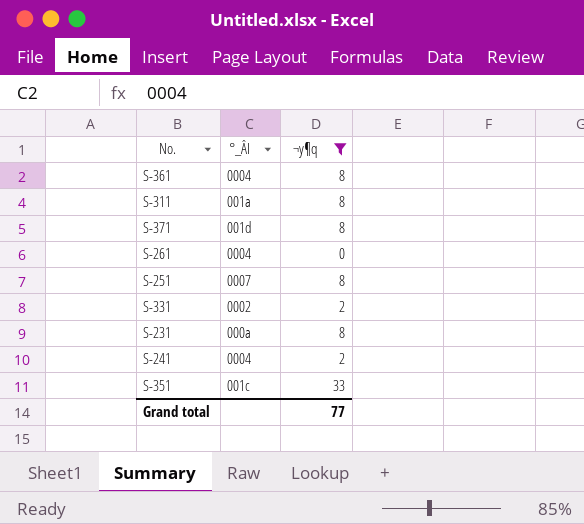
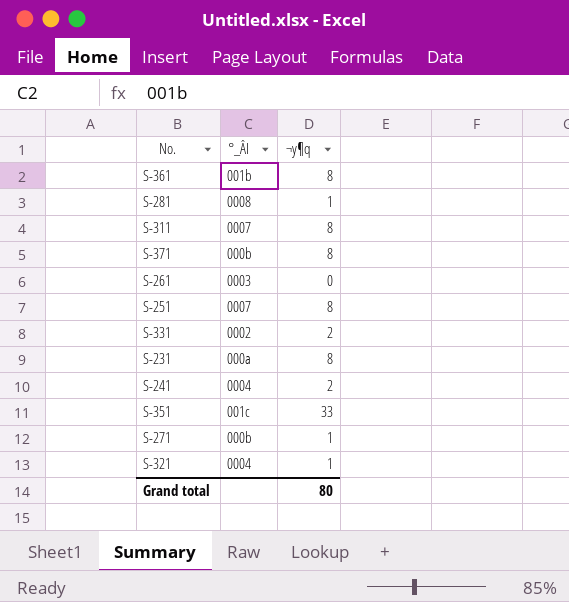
filter: ¬y¶q != 1 -> none
S-361 | °_ÂI: 0004 -> 001b
S-311 | °_ÂI: 001a -> 0007
S-371 | °_ÂI: 001d -> 000b
S-261 | °_ÂI: 0004 -> 0003
Grand total | ¬y¶q: 77 -> 80

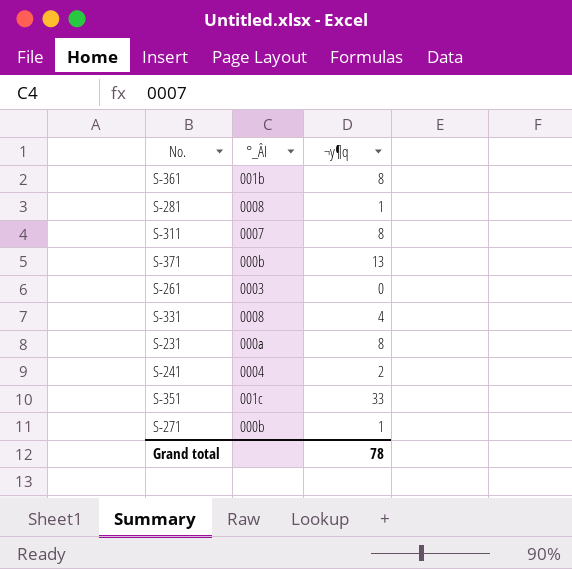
row S-251: 0007 | 8 -> none
row S-321: 0004 | 1 -> none
S-371 | ¬y¶q: 8 -> 13
S-331 | °_ÂI: 0002 -> 0008
S-331 | ¬y¶q: 2 -> 4
Grand total | ¬y¶q: 80 -> 78

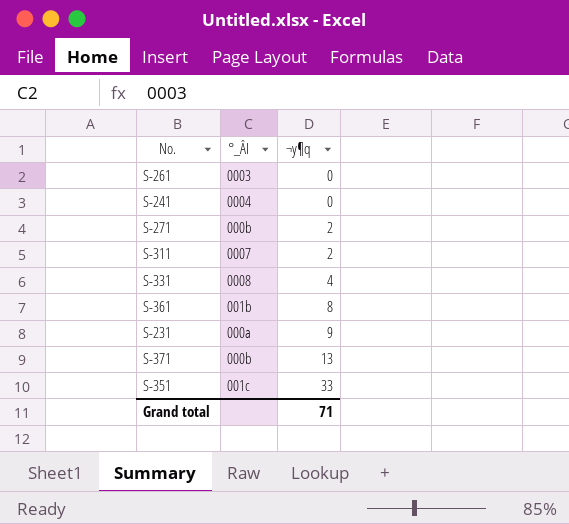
row order: none -> ¬y¶q ascending
row S-281: 0008 | 1 -> none
S-241 | ¬y¶q: 2 -> 0
S-271 | ¬y¶q: 1 -> 2
S-311 | ¬y¶q: 8 -> 2
S-231 | ¬y¶q: 8 -> 9
Grand total | ¬y¶q: 78 -> 71

